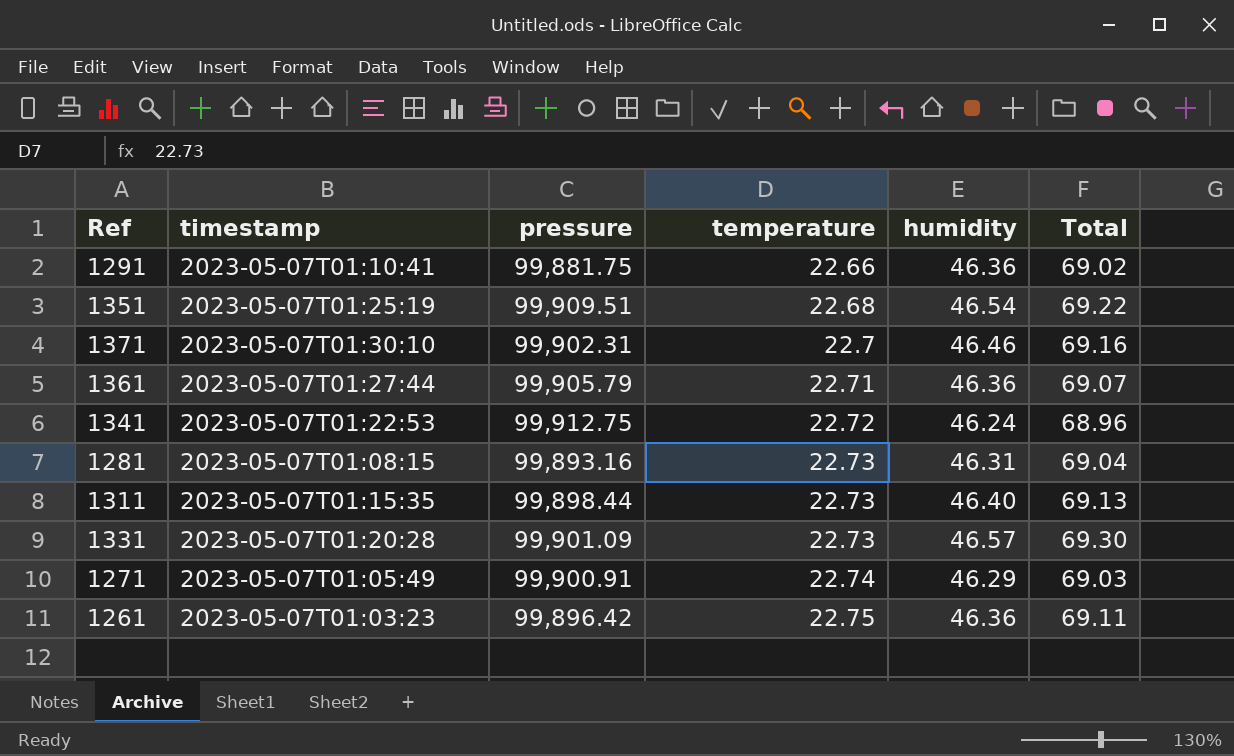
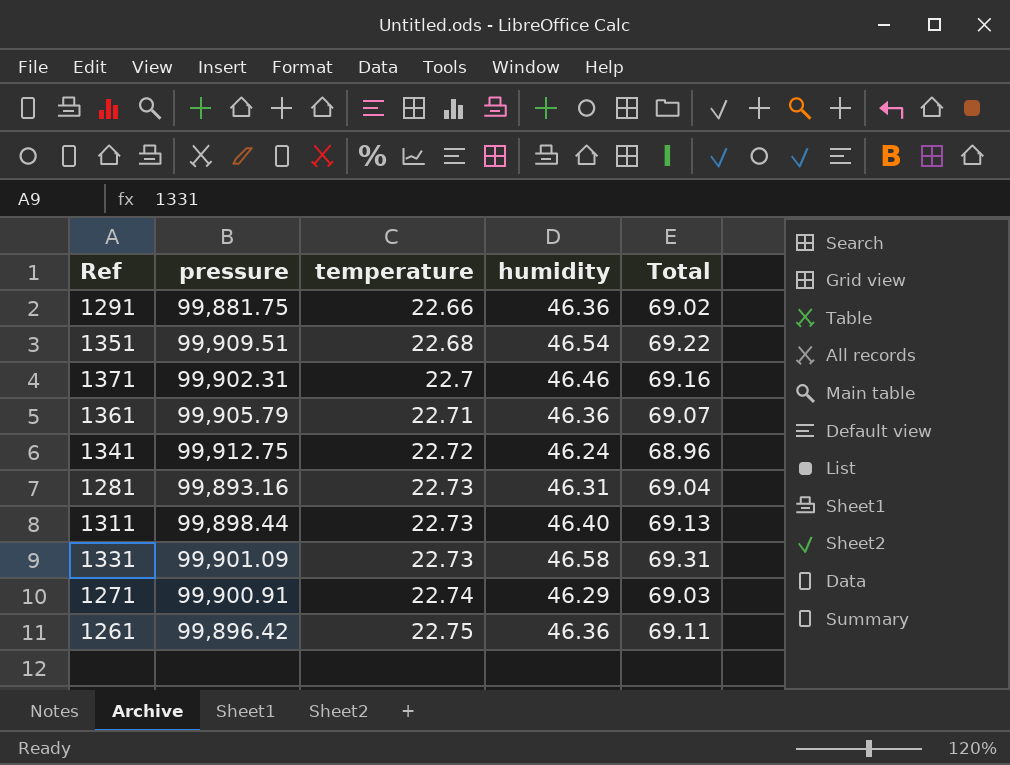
column timestamp | position: 2 -> none
1331 | humidity: 46.57 -> 46.58
1331 | Total: 69.30 -> 69.31

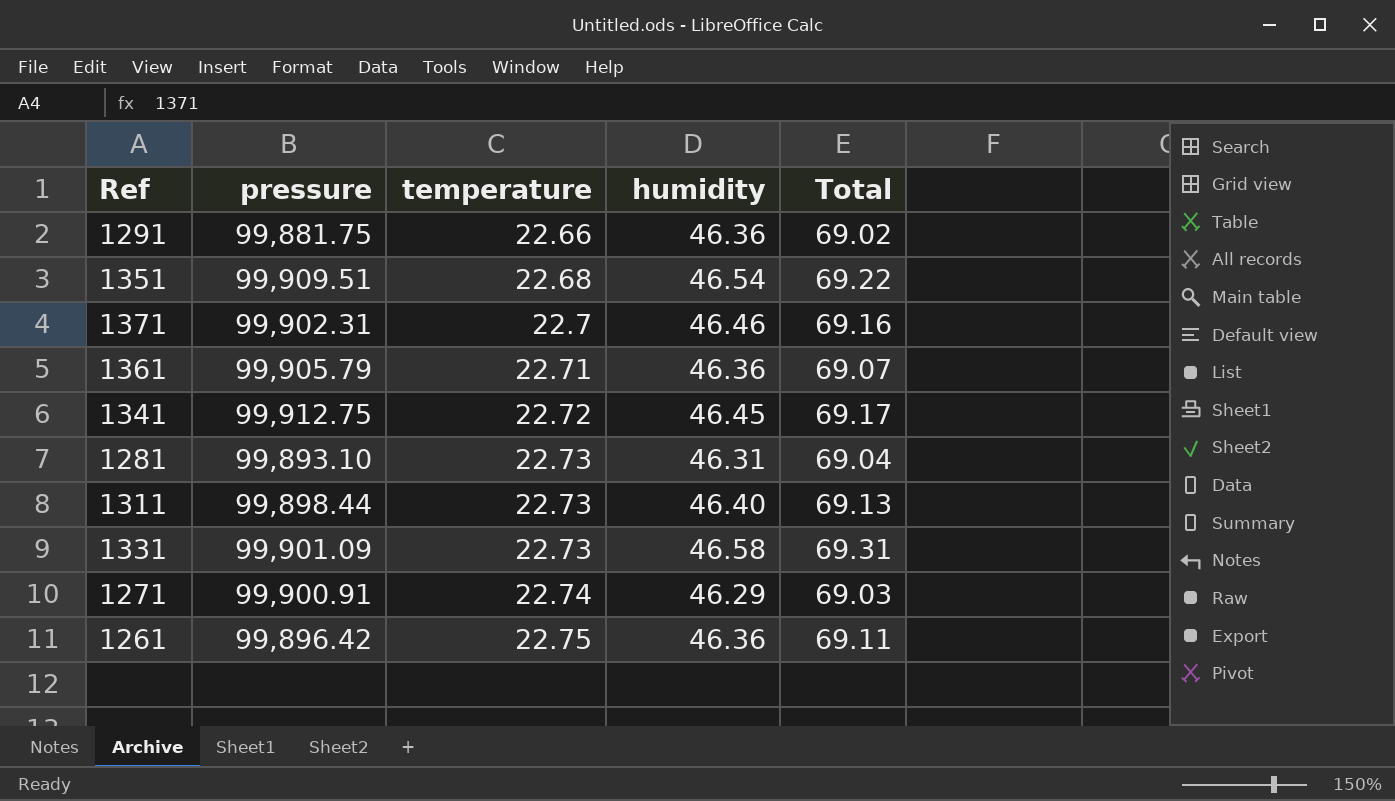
1341 | humidity: 46.24 -> 46.45
1341 | Total: 68.96 -> 69.17
1281 | pressure: 99,893.16 -> 99,893.10

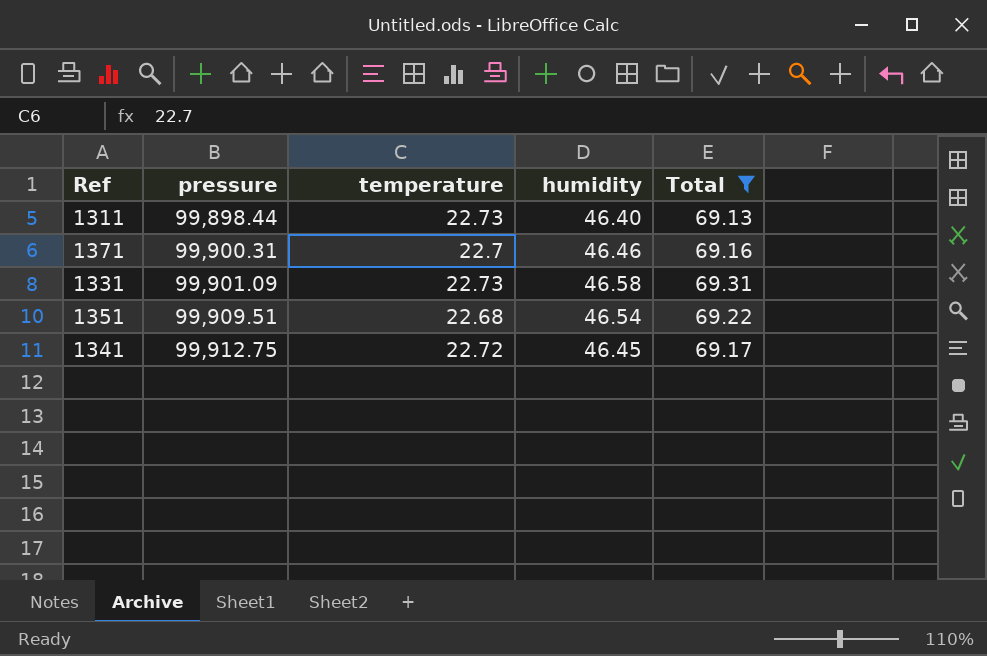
filter: none -> Total >= 69.13
row order: temperature ascending -> pressure ascending
1371 | pressure: 99,902.31 -> 99,900.31

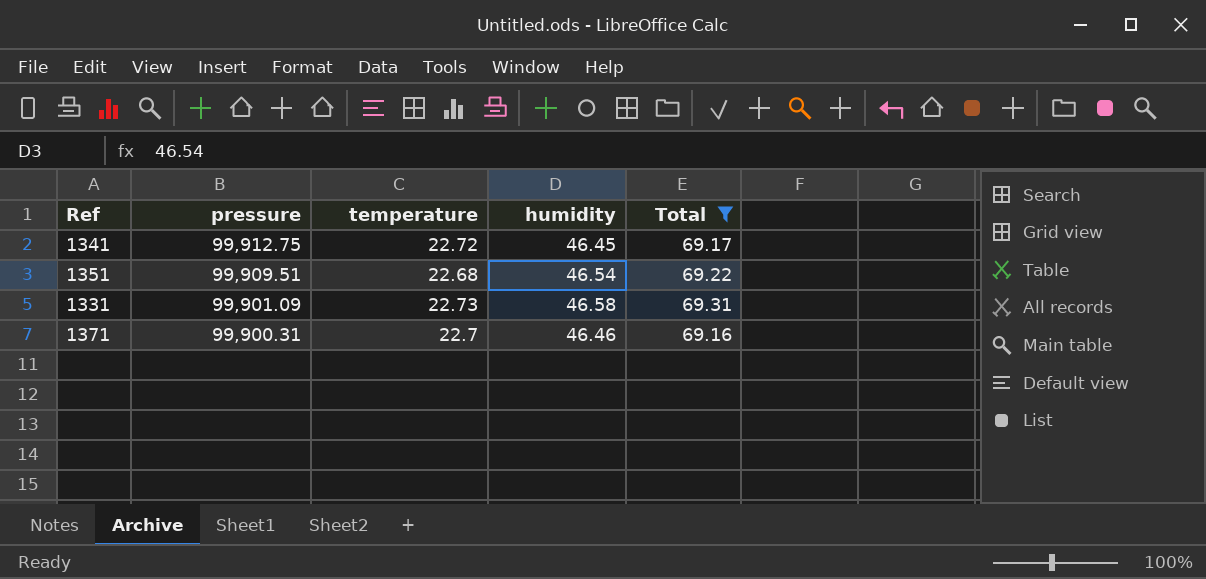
row order: pressure ascending -> pressure descending
row 1311: 99,898.44 | 22.73 | 46.40 | 69.13 -> none

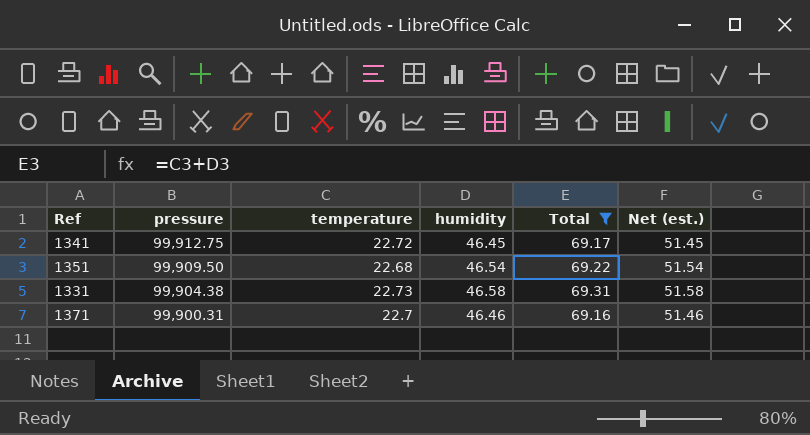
column Net (est.) | formula: none -> [humidity] + 5
1351 | pressure: 99,909.51 -> 99,909.50
1331 | pressure: 99,901.09 -> 99,904.38

